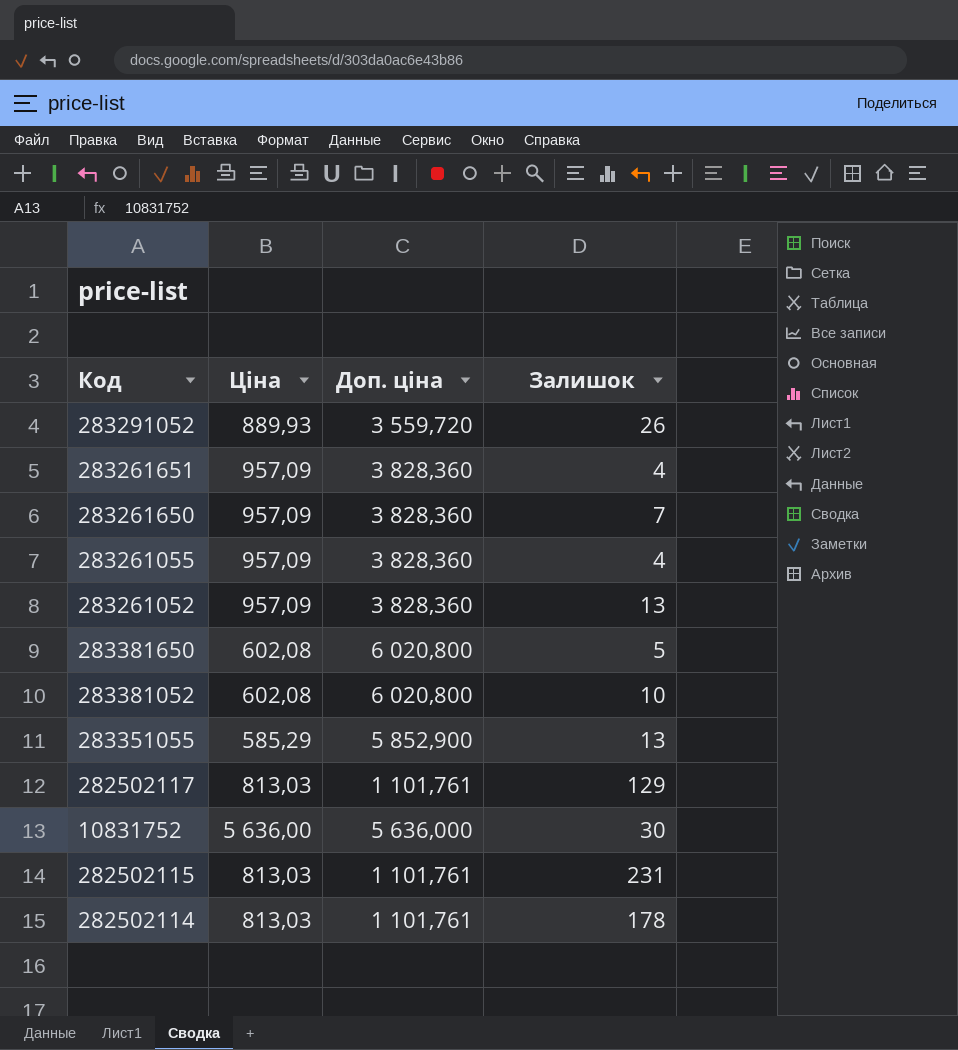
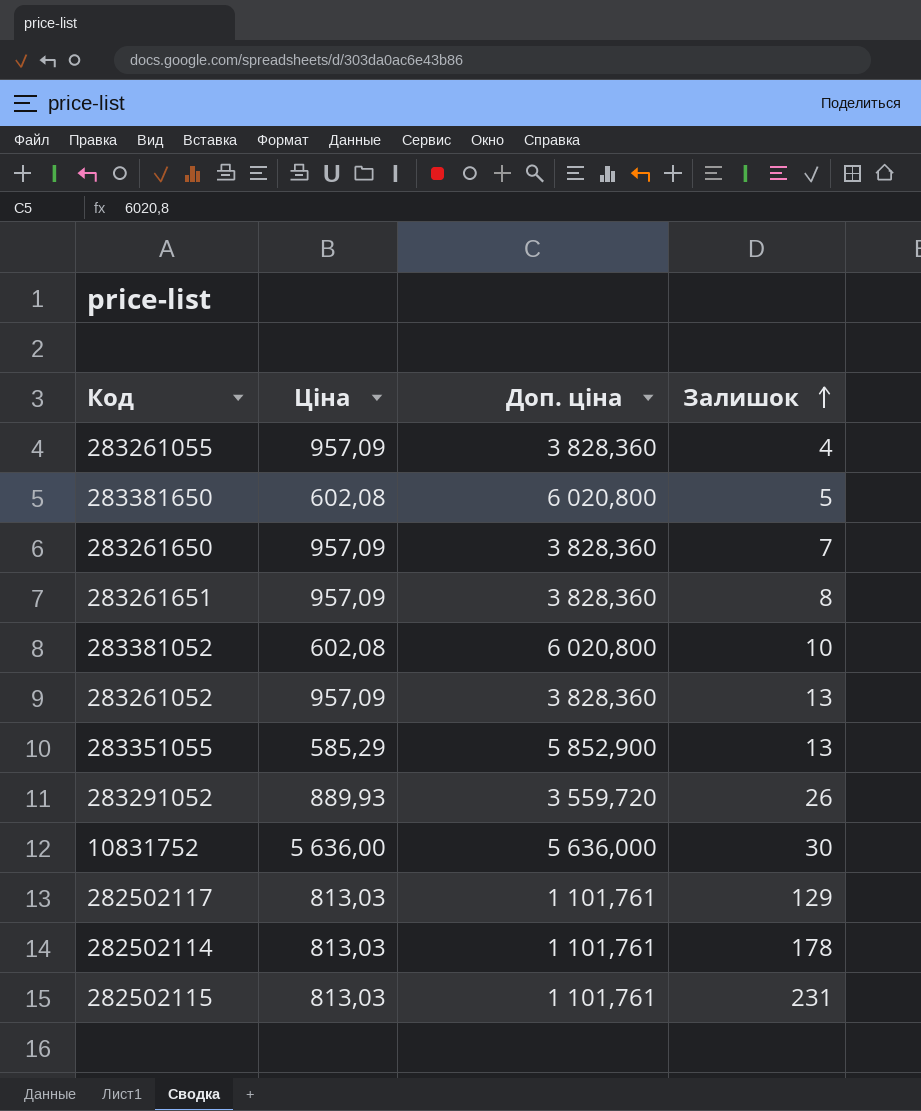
row order: none -> Залишок ascending
283261651 | Залишок: 4 -> 8

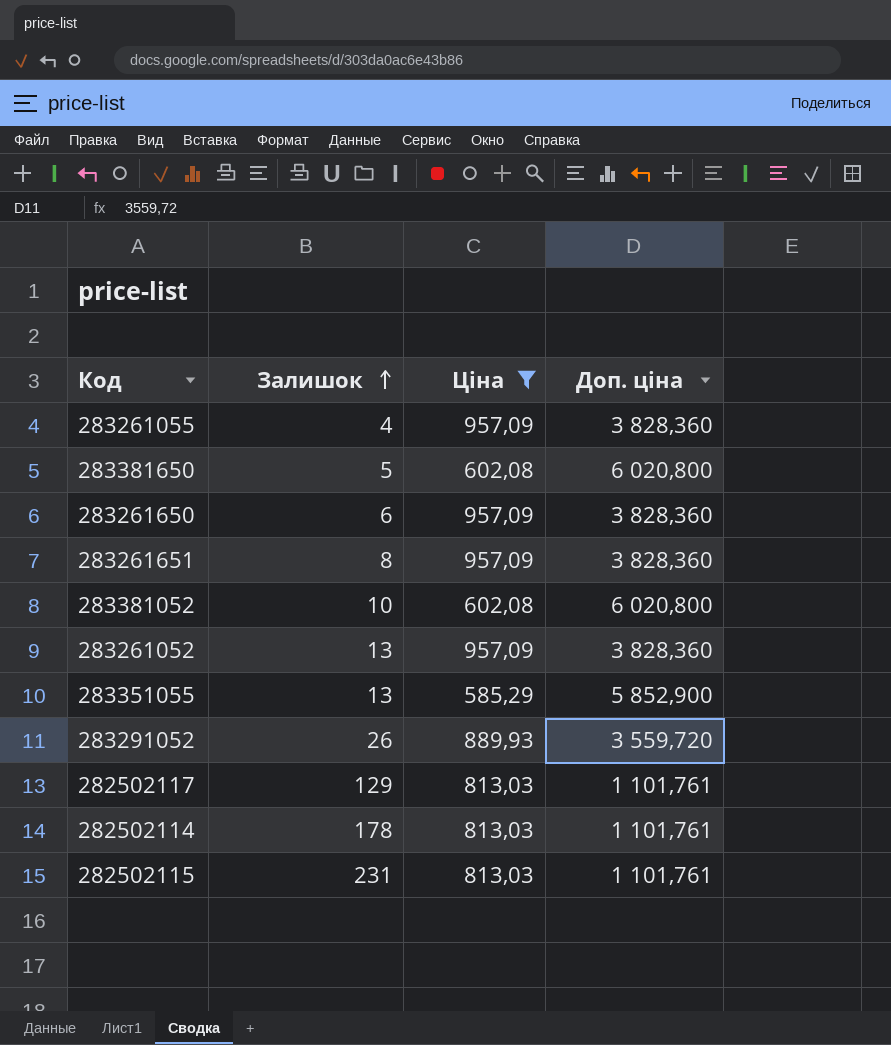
filter: none -> Ціна != 5 636,00
column Залишок | position: 4 -> 2
283261650 | Залишок: 7 -> 6

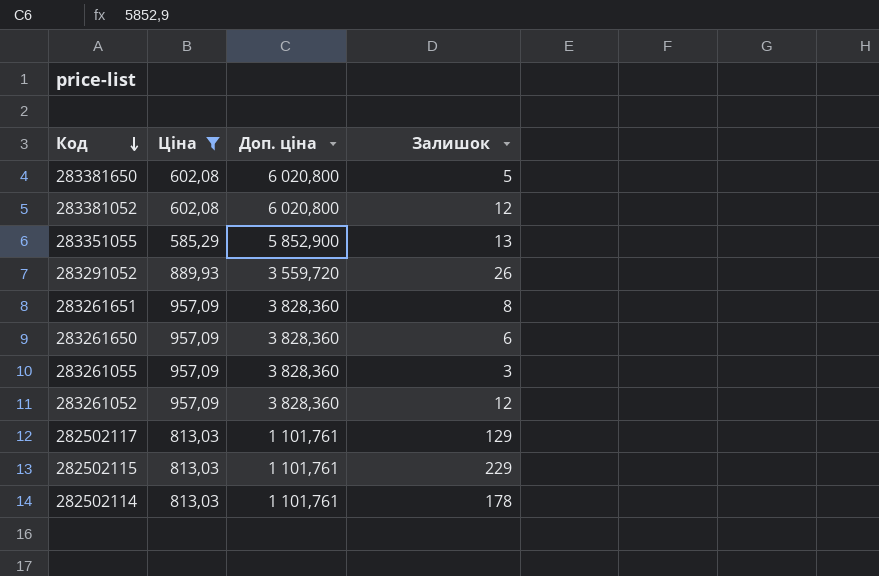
row order: Залишок ascending -> Код descending
column Залишок | position: 2 -> 4
283381052 | Залишок: 10 -> 12
283261055 | Залишок: 4 -> 3
283261052 | Залишок: 13 -> 12
282502115 | Залишок: 231 -> 229

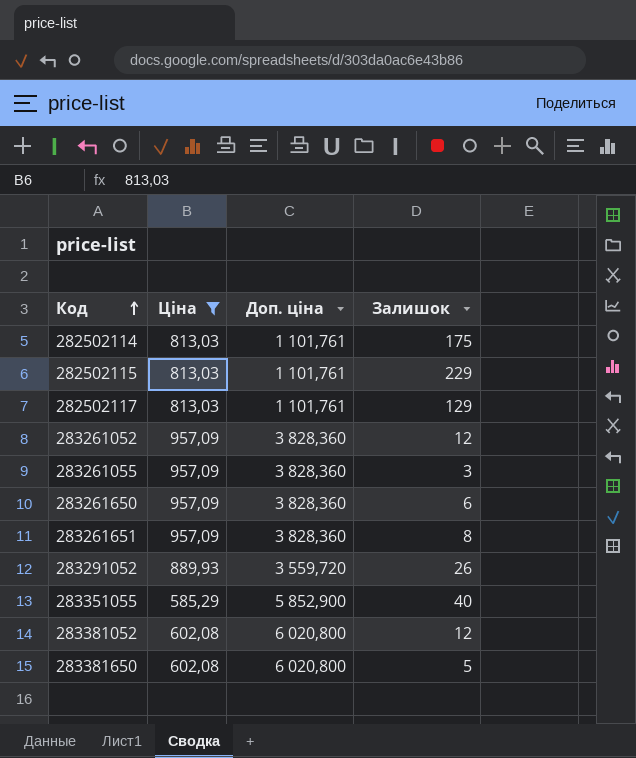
row order: Код descending -> Код ascending
282502114 | Залишок: 178 -> 175
283351055 | Залишок: 13 -> 40

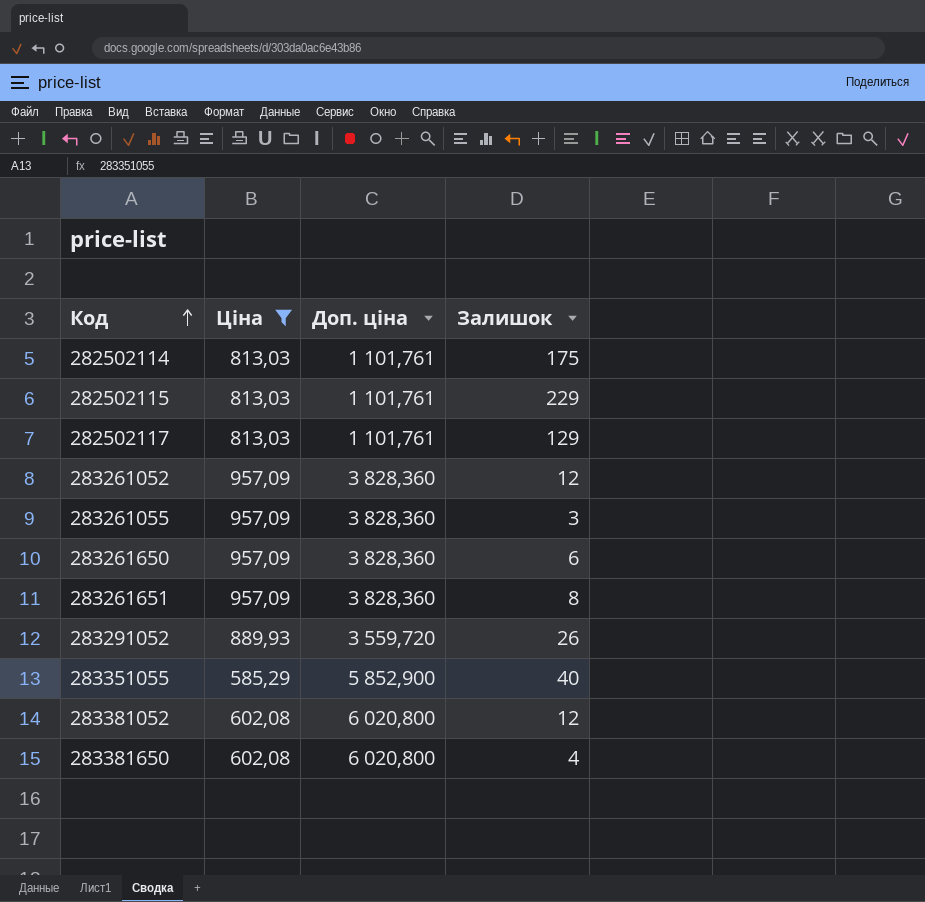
283381650 | Залишок: 5 -> 4

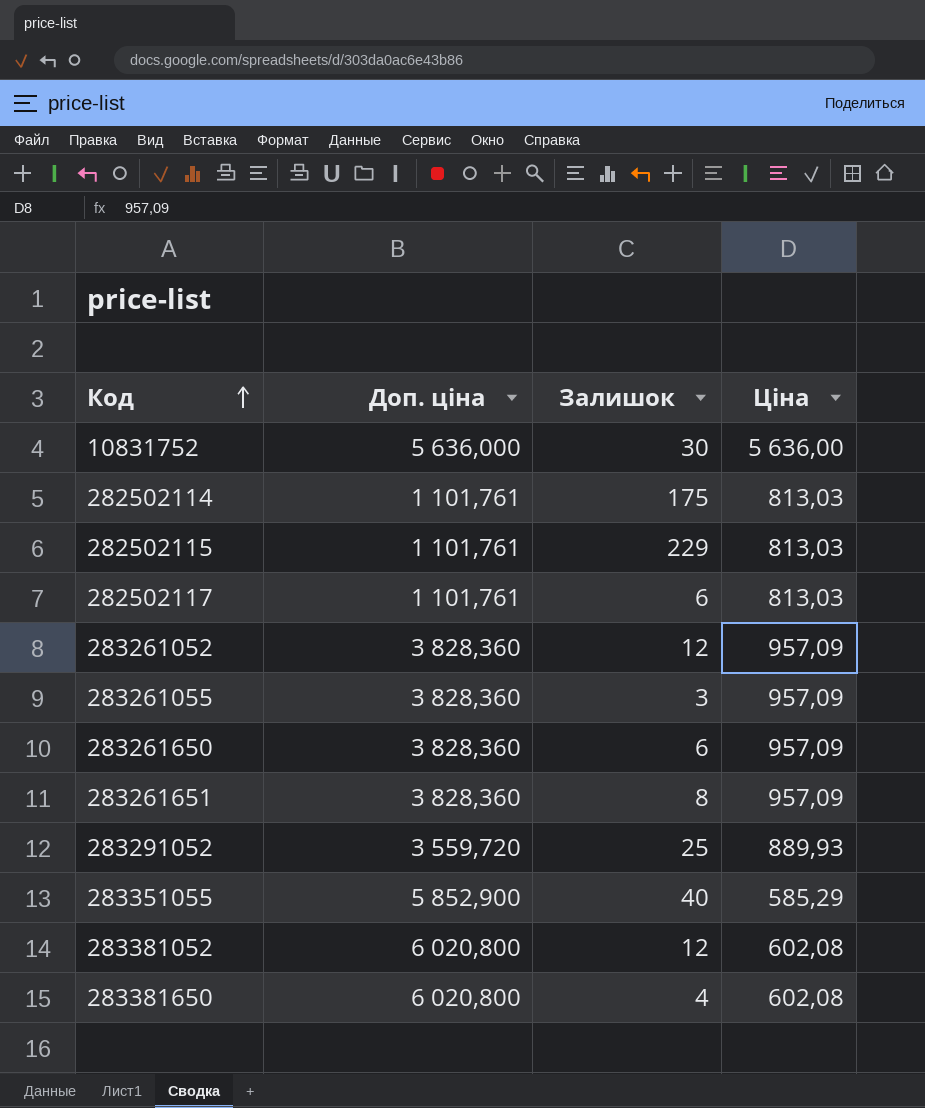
filter: Ціна != 5 636,00 -> none
column Ціна | position: 2 -> 4
282502117 | Залишок: 129 -> 6
283291052 | Залишок: 26 -> 25

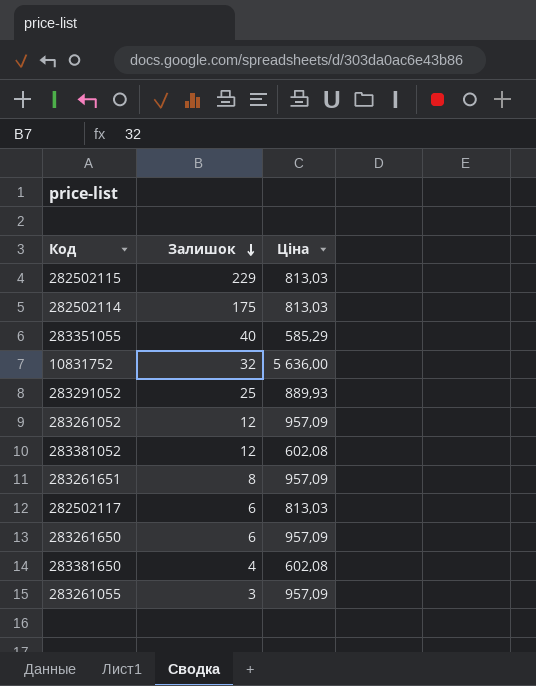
row order: Код ascending -> Залишок descending
column Доп. ціна | position: 2 -> none
10831752 | Залишок: 30 -> 32

